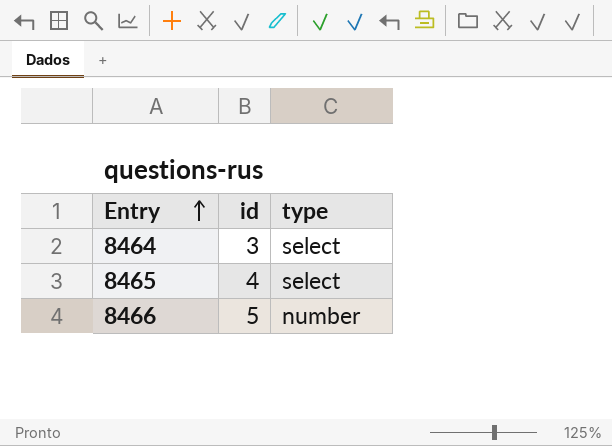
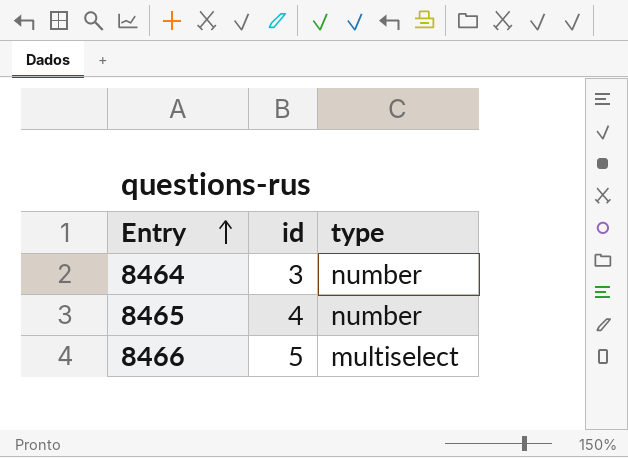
8464 | type: select -> number
8465 | type: select -> number
8466 | type: number -> multiselect

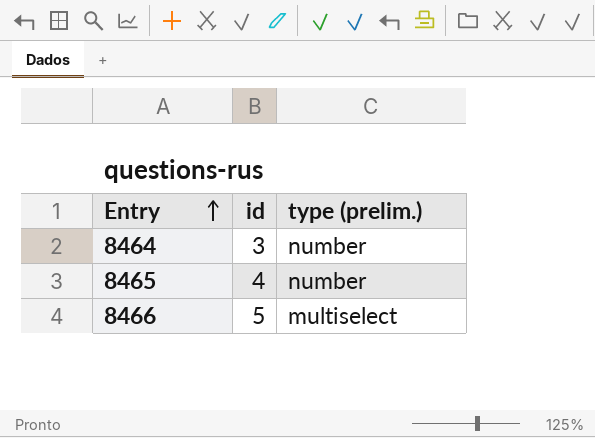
column name: type -> type (prelim.)

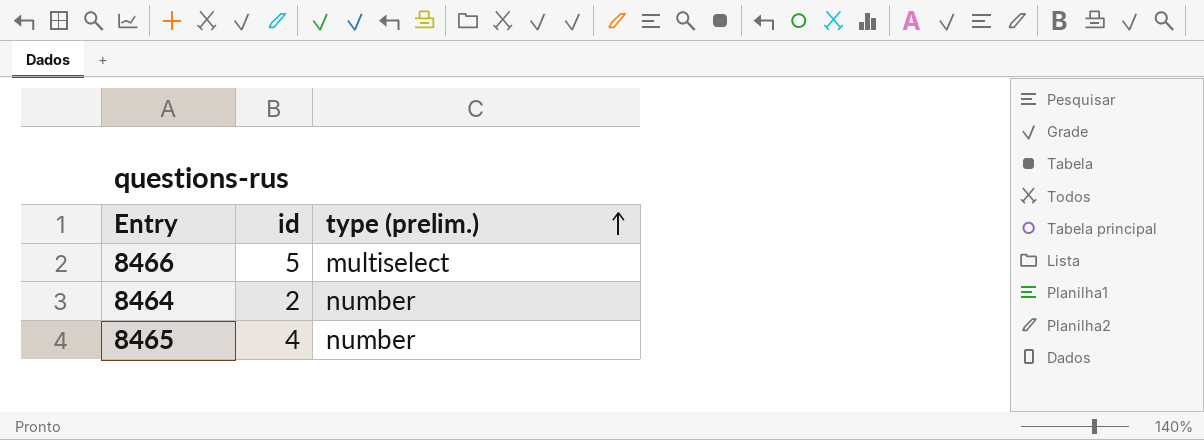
row order: Entry ascending -> type (prelim.) ascending
8464 | id: 3 -> 2

